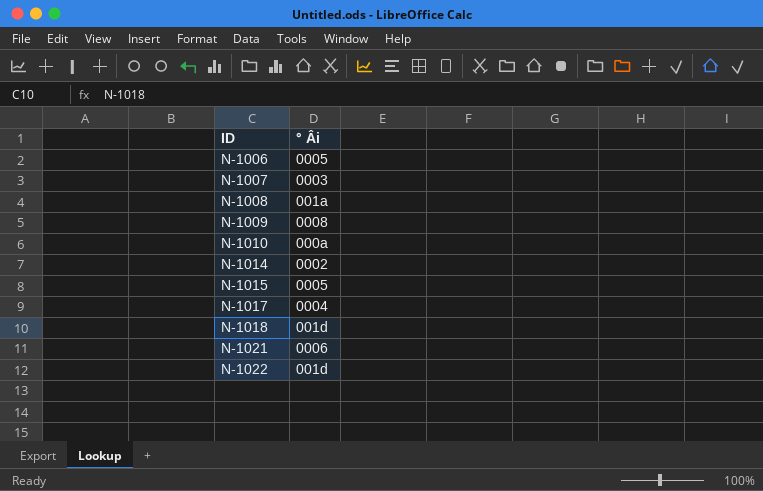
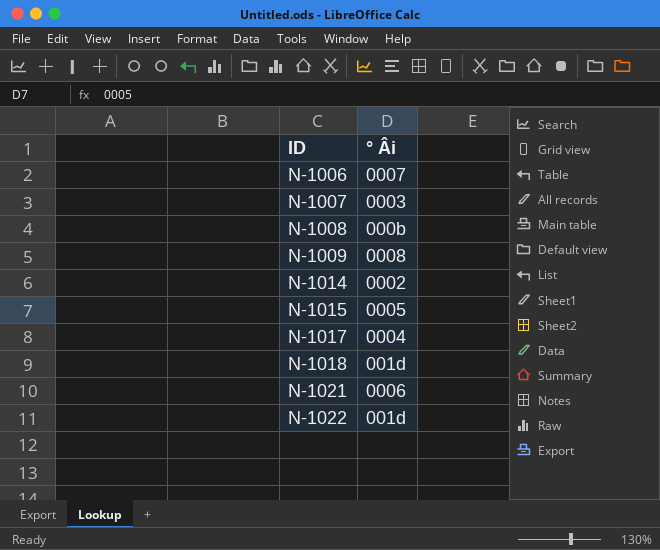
row N-1010: 000a -> none
N-1006 | ° Âi: 0005 -> 0007
N-1008 | ° Âi: 001a -> 000b

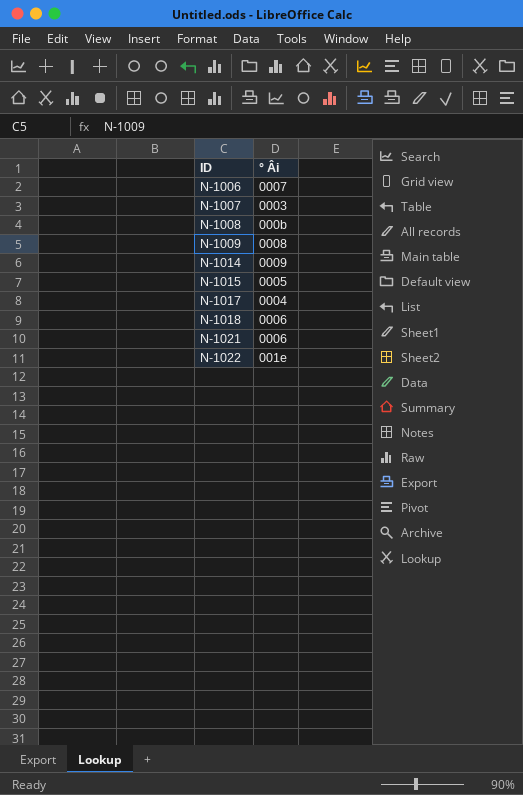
N-1014 | ° Âi: 0002 -> 0009
N-1018 | ° Âi: 001d -> 0006
N-1022 | ° Âi: 001d -> 001e

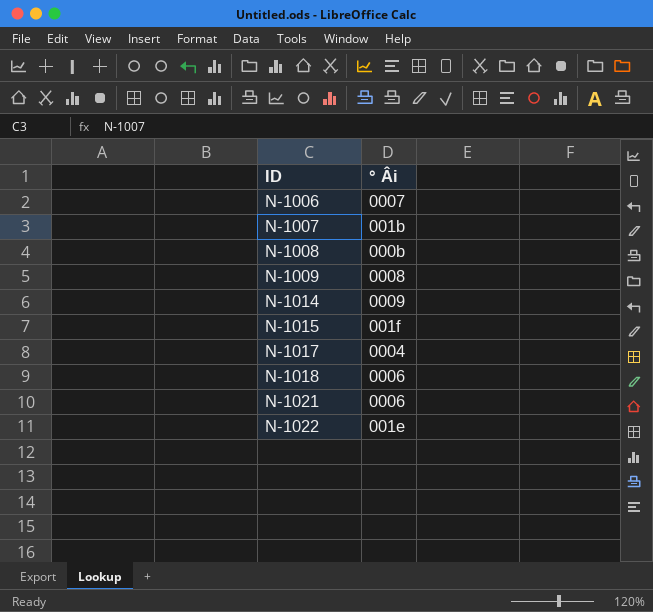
N-1007 | ° Âi: 0003 -> 001b
N-1015 | ° Âi: 0005 -> 001f

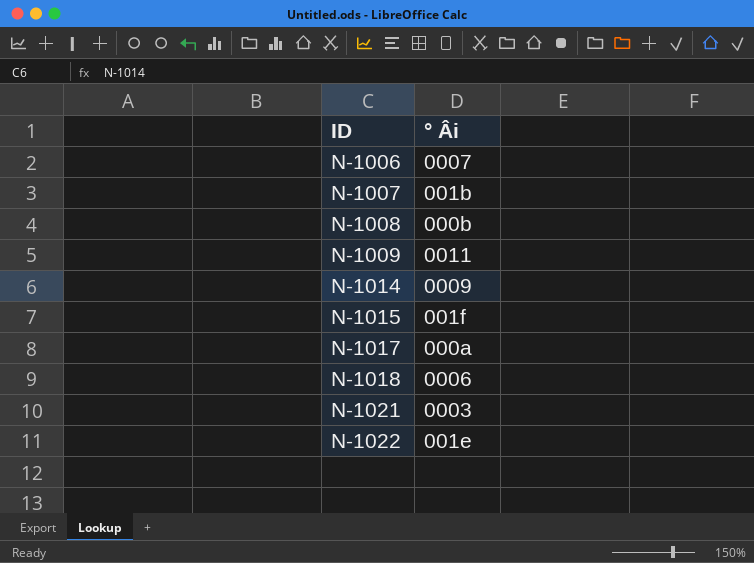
N-1009 | ° Âi: 0008 -> 0011
N-1017 | ° Âi: 0004 -> 000a
N-1021 | ° Âi: 0006 -> 0003

